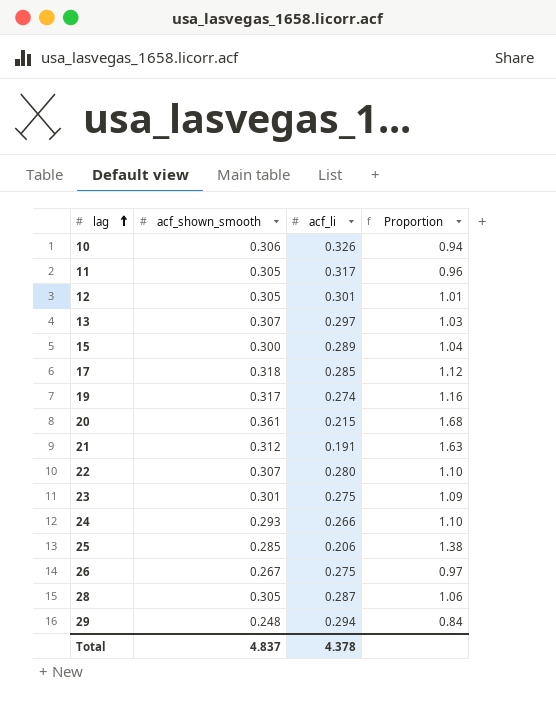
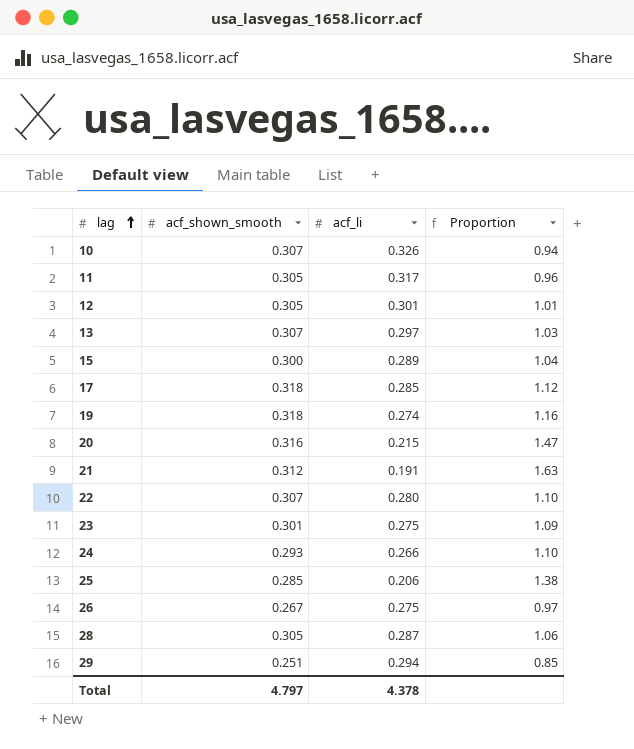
10 | acf_shown_smooth: 0.306 -> 0.307
19 | acf_shown_smooth: 0.317 -> 0.318
20 | acf_shown_smooth: 0.361 -> 0.316
20 | Proportion: 1.68 -> 1.47
29 | acf_shown_smooth: 0.248 -> 0.251
29 | Proportion: 0.84 -> 0.85
Total | acf_shown_smooth: 4.837 -> 4.797

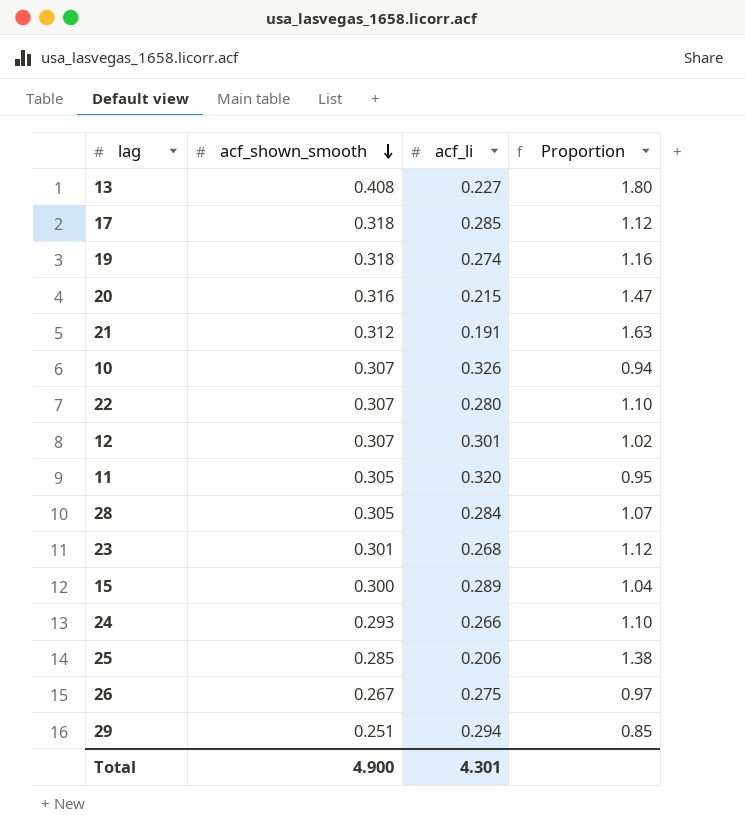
row order: lag ascending -> acf_shown_smooth descending
13 | acf_shown_smooth: 0.307 -> 0.408
13 | acf_li: 0.297 -> 0.227
13 | Proportion: 1.03 -> 1.80
12 | acf_shown_smooth: 0.305 -> 0.307
12 | Proportion: 1.01 -> 1.02
11 | acf_li: 0.317 -> 0.320
11 | Proportion: 0.96 -> 0.95
28 | acf_li: 0.287 -> 0.284
28 | Proportion: 1.06 -> 1.07
23 | acf_li: 0.275 -> 0.268
23 | Proportion: 1.09 -> 1.12
Total | acf_shown_smooth: 4.797 -> 4.900
Total | acf_li: 4.378 -> 4.301

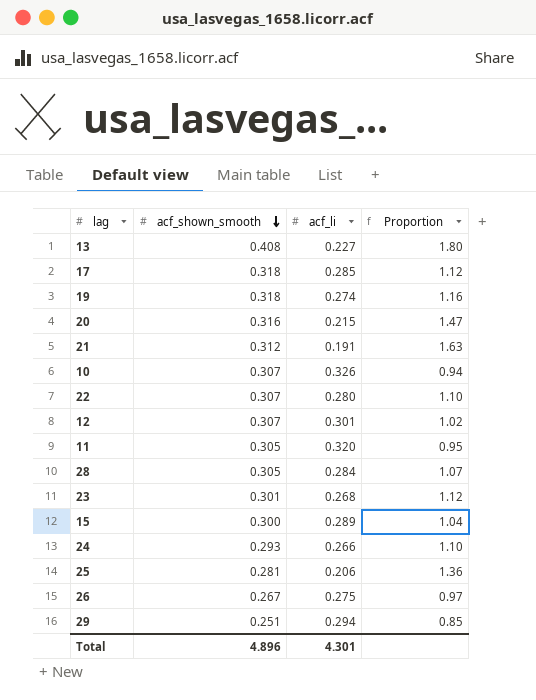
25 | acf_shown_smooth: 0.285 -> 0.281
25 | Proportion: 1.38 -> 1.36
Total | acf_shown_smooth: 4.900 -> 4.896

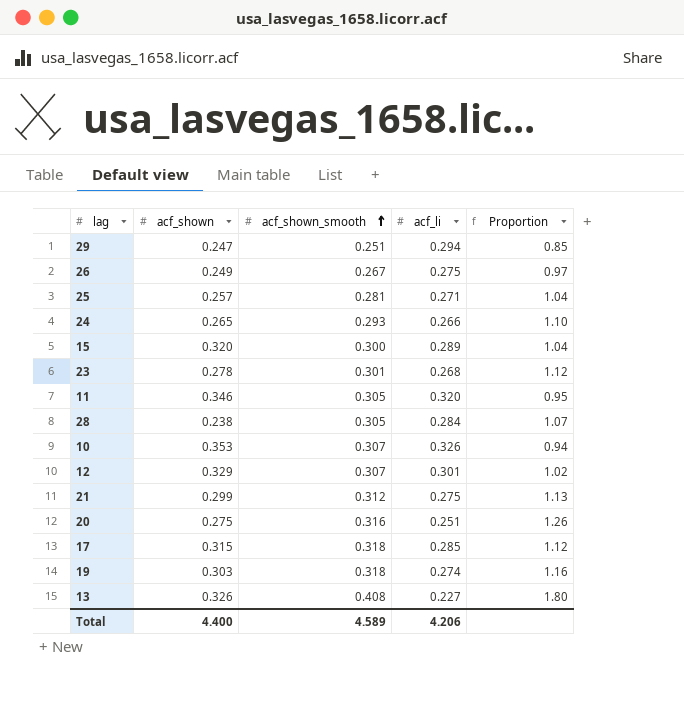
row order: acf_shown_smooth descending -> acf_shown_smooth ascending
column acf_shown | position: none -> 2
row 22: 0.307 | 0.280 | 1.10 -> none
25 | acf_li: 0.206 -> 0.271
25 | Proportion: 1.36 -> 1.04
21 | acf_li: 0.191 -> 0.275
21 | Proportion: 1.63 -> 1.13
20 | acf_li: 0.215 -> 0.251
20 | Proportion: 1.47 -> 1.26
Total | acf_shown_smooth: 4.896 -> 4.589
Total | acf_li: 4.301 -> 4.206

